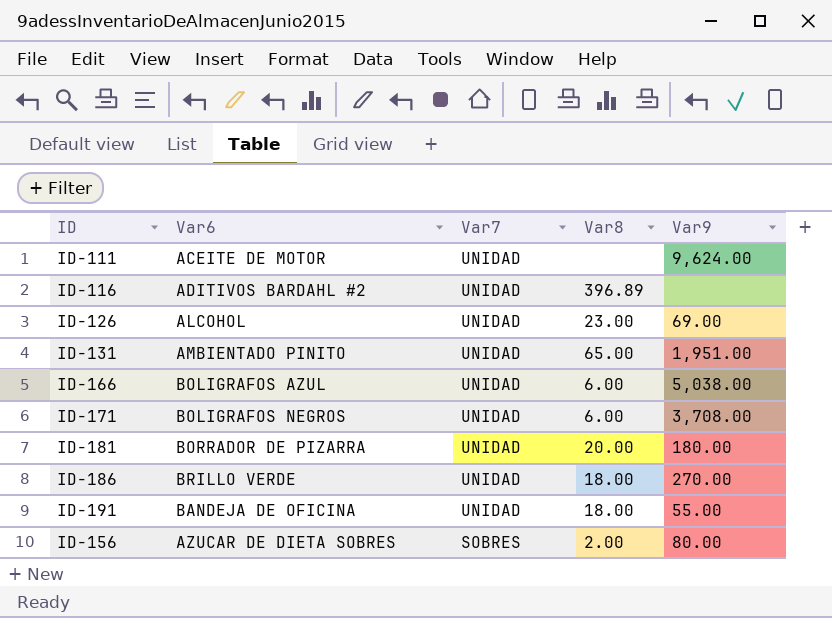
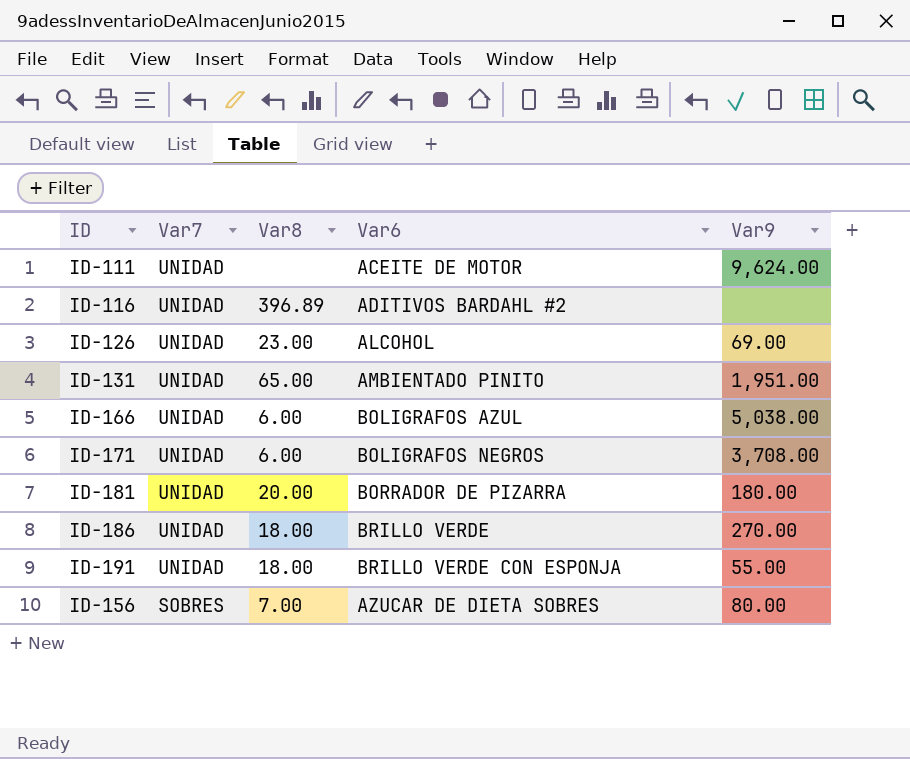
column Var6 | position: 2 -> 4
ID-191 | Var6: BANDEJA DE OFICINA -> BRILLO VERDE CON ESPONJA
ID-156 | Var8: 2.00 -> 7.00

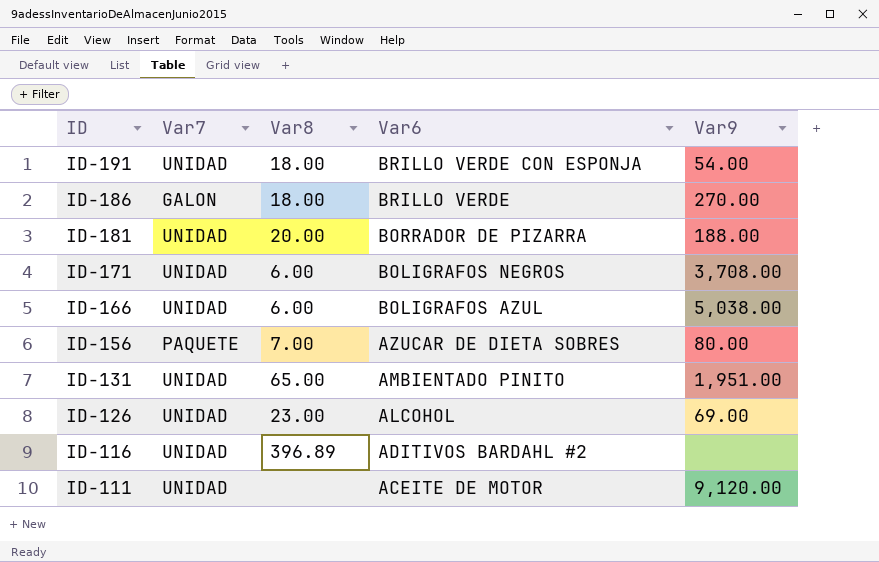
row order: Var7 descending -> ID descending
ID-191 | Var9: 55.00 -> 54.00
ID-186 | Var7: UNIDAD -> GALON
ID-181 | Var9: 180.00 -> 188.00
ID-156 | Var7: SOBRES -> PAQUETE
ID-111 | Var9: 9,624.00 -> 9,120.00

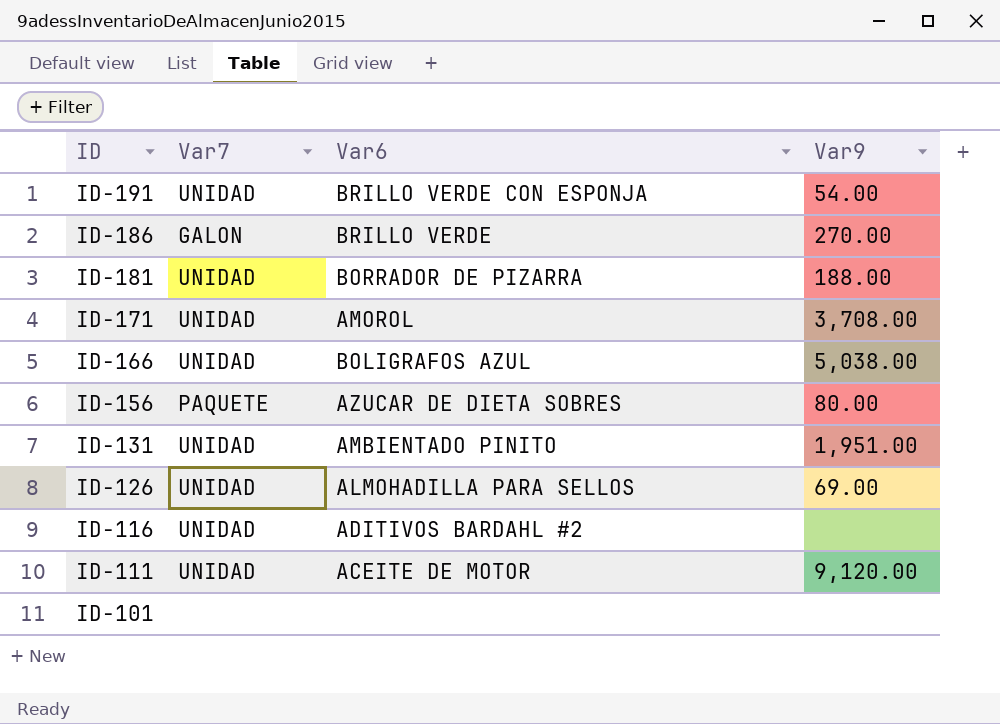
column Var8 | position: 3 -> none
ID-171 | Var6: BOLIGRAFOS NEGROS -> AMOROL
ID-126 | Var6: ALCOHOL -> ALMOHADILLA PARA SELLOS
row ID-101: none -> none | none | none

